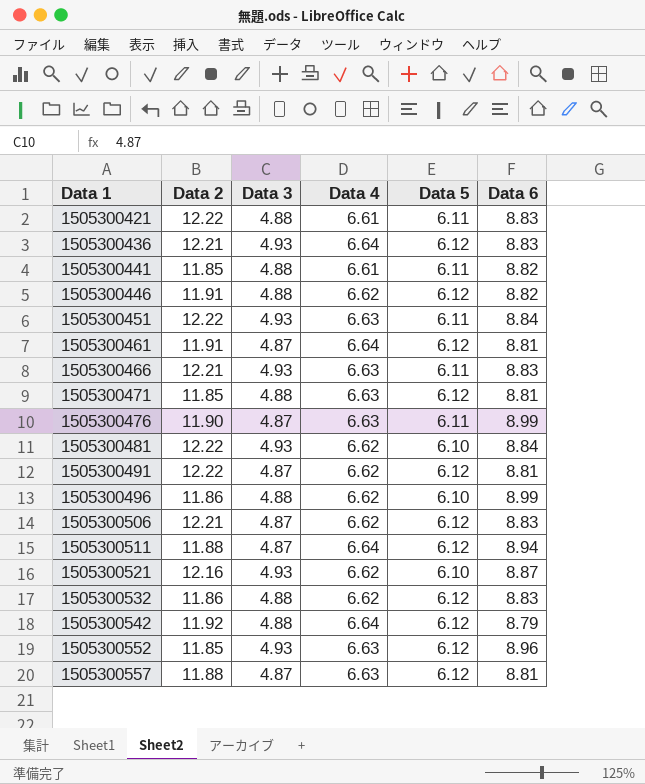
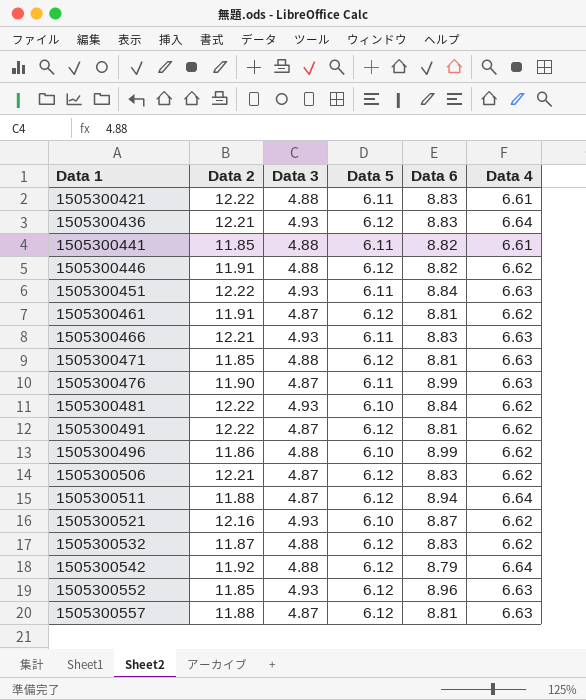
column Data 4 | position: 4 -> 6
1505300461 | Data 4: 6.64 -> 6.62
1505300532 | Data 2: 11.86 -> 11.87

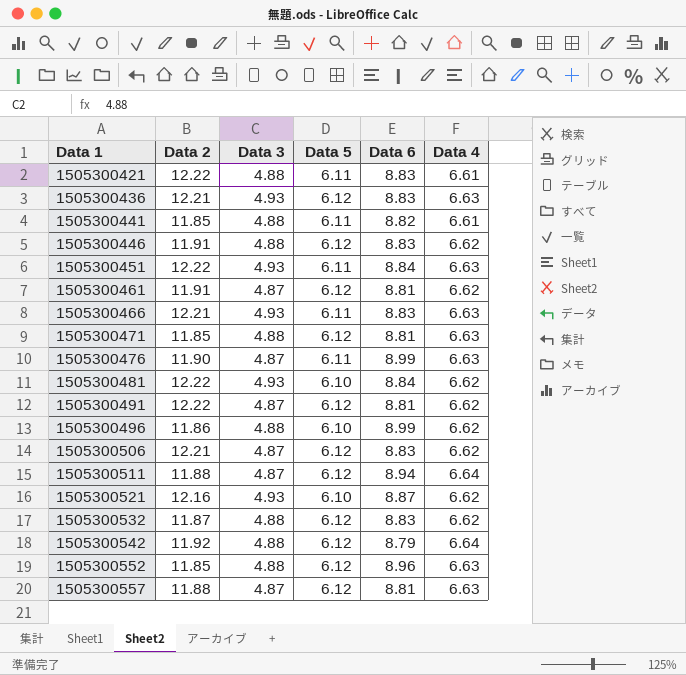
1505300436 | Data 4: 6.64 -> 6.63
1505300446 | Data 6: 8.82 -> 8.83
1505300552 | Data 3: 4.93 -> 4.88

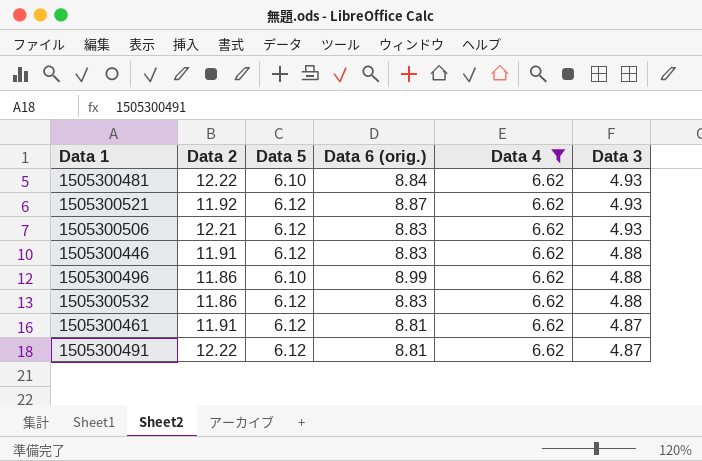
filter: none -> Data 4 = 6.62
row order: Data 1 ascending -> Data 3 descending
column name: Data 6 -> Data 6 (orig.)
column Data 3 | position: 3 -> 6
1505300521 | Data 2: 12.16 -> 11.92
1505300521 | Data 5: 6.10 -> 6.12
1505300506 | Data 3: 4.87 -> 4.93
1505300532 | Data 2: 11.87 -> 11.86

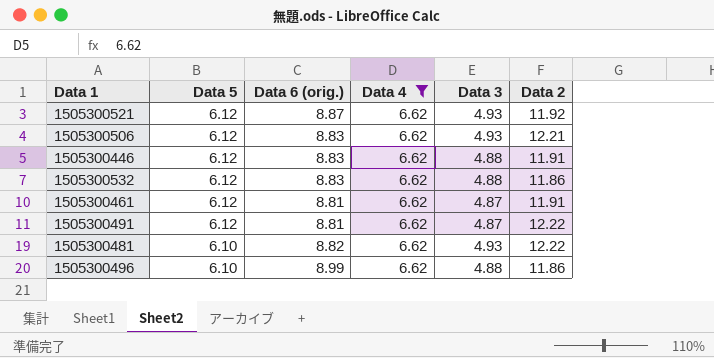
row order: Data 3 descending -> Data 5 descending
column Data 2 | position: 2 -> 6
1505300481 | Data 6 (orig.): 8.84 -> 8.82

